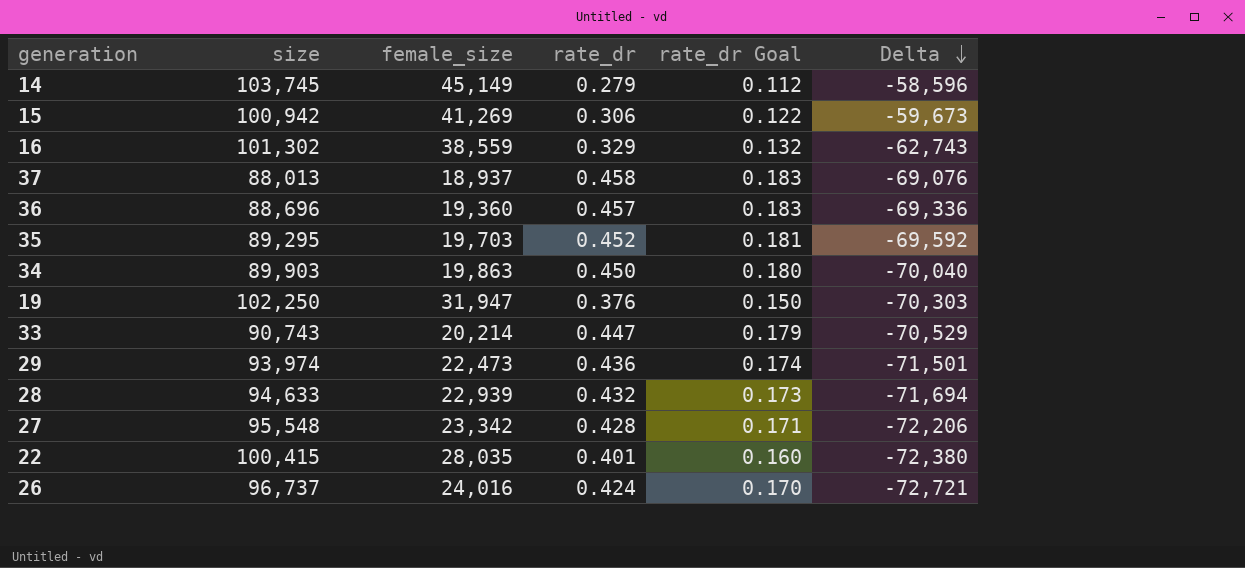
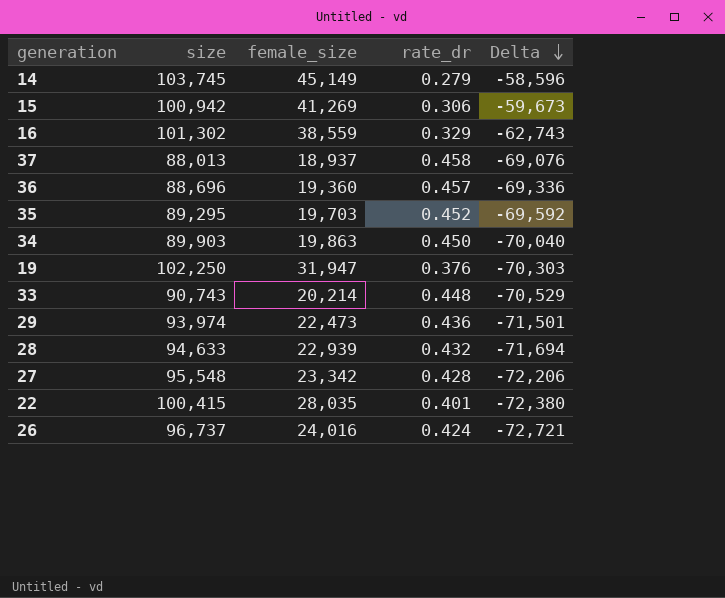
column rate_dr Goal | formula: [rate_dr] * 0.4 -> none
33 | rate_dr: 0.447 -> 0.448

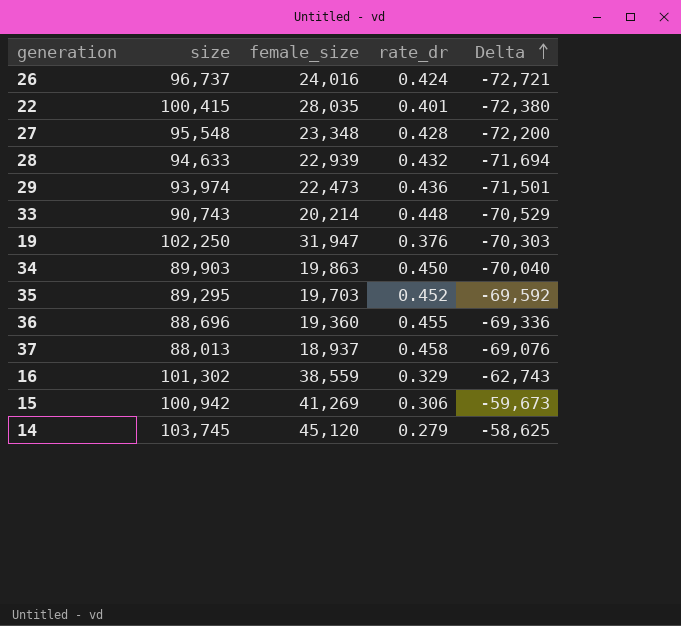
row order: Delta descending -> Delta ascending
27 | female_size: 23,342 -> 23,348
27 | Delta: -72,206 -> -72,200
36 | rate_dr: 0.457 -> 0.455
14 | female_size: 45,149 -> 45,120
14 | Delta: -58,596 -> -58,625

